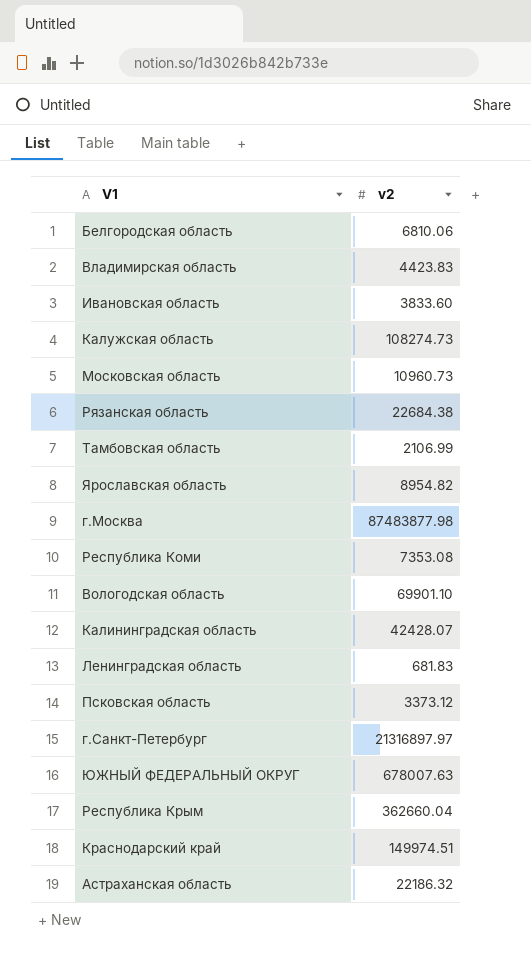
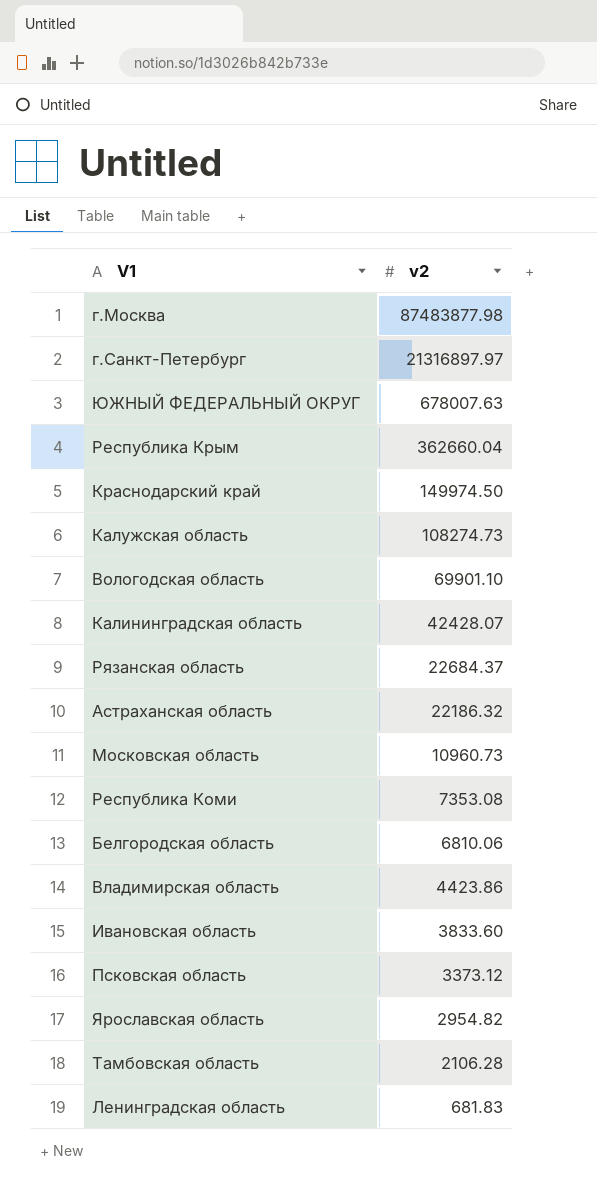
row order: none -> v2 descending
Краснодарский край | v2: 149974.51 -> 149974.50
Рязанская область | v2: 22684.38 -> 22684.37
Владимирская область | v2: 4423.83 -> 4423.86
Ярославская область | v2: 8954.82 -> 2954.82
Тамбовская область | v2: 2106.99 -> 2106.28

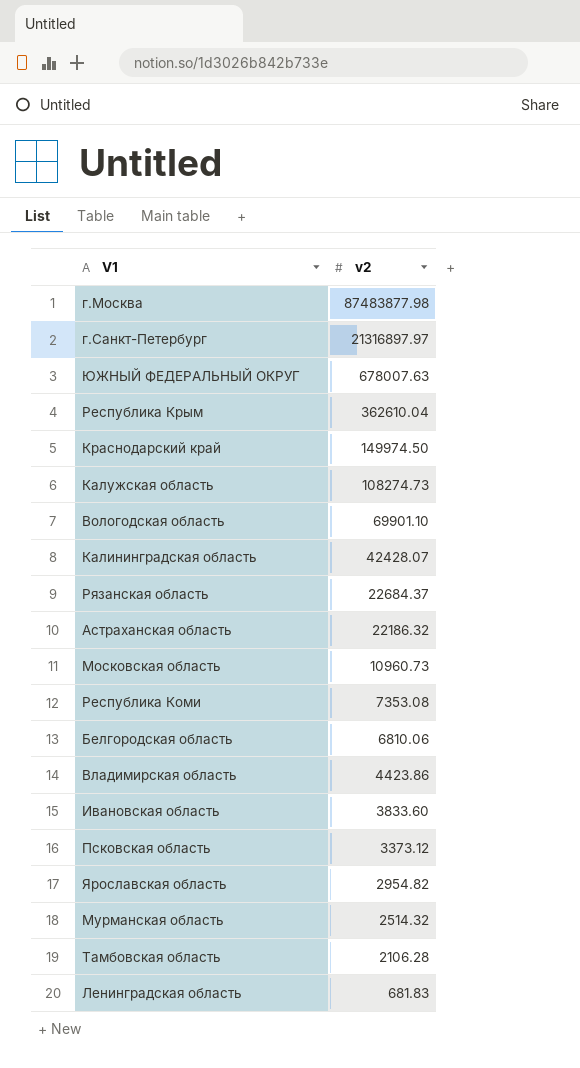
Республика Крым | v2: 362660.04 -> 362610.04
row Мурманская область: none -> 2514.32

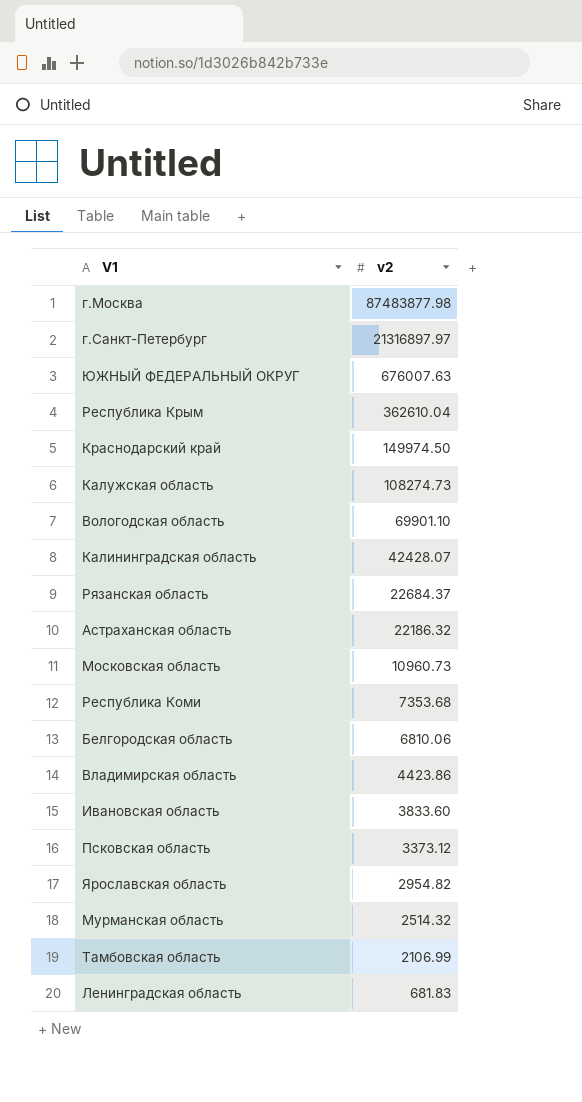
ЮЖНЫЙ ФЕДЕРАЛЬНЫЙ ОКРУГ | v2: 678007.63 -> 676007.63
Республика Коми | v2: 7353.08 -> 7353.68
Тамбовская область | v2: 2106.28 -> 2106.99

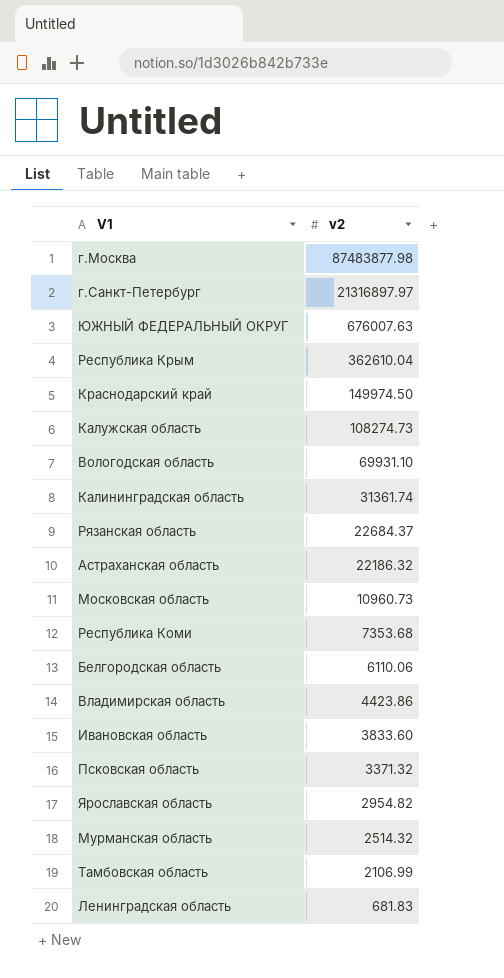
Вологодская область | v2: 69901.10 -> 69931.10
Калининградская область | v2: 42428.07 -> 31361.74
Белгородская область | v2: 6810.06 -> 6110.06
Псковская область | v2: 3373.12 -> 3371.32

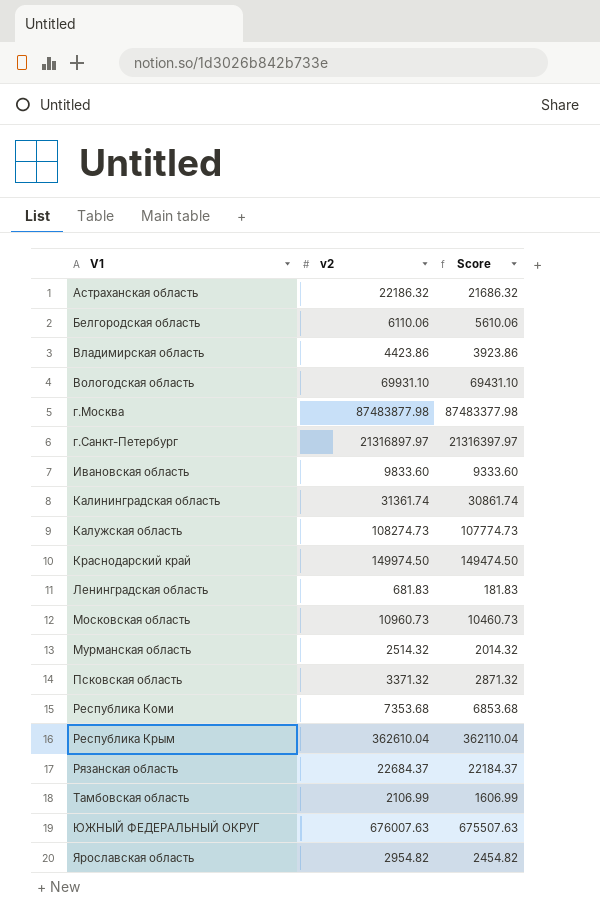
row order: v2 descending -> V1 ascending
column Score | formula: none -> [v2] - 500
Ивановская область | v2: 3833.60 -> 9833.60

